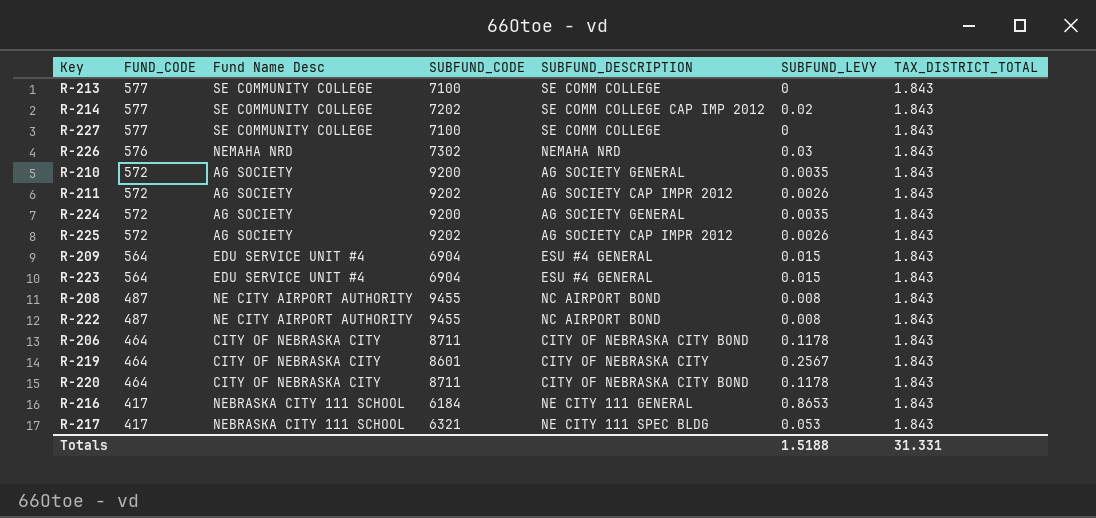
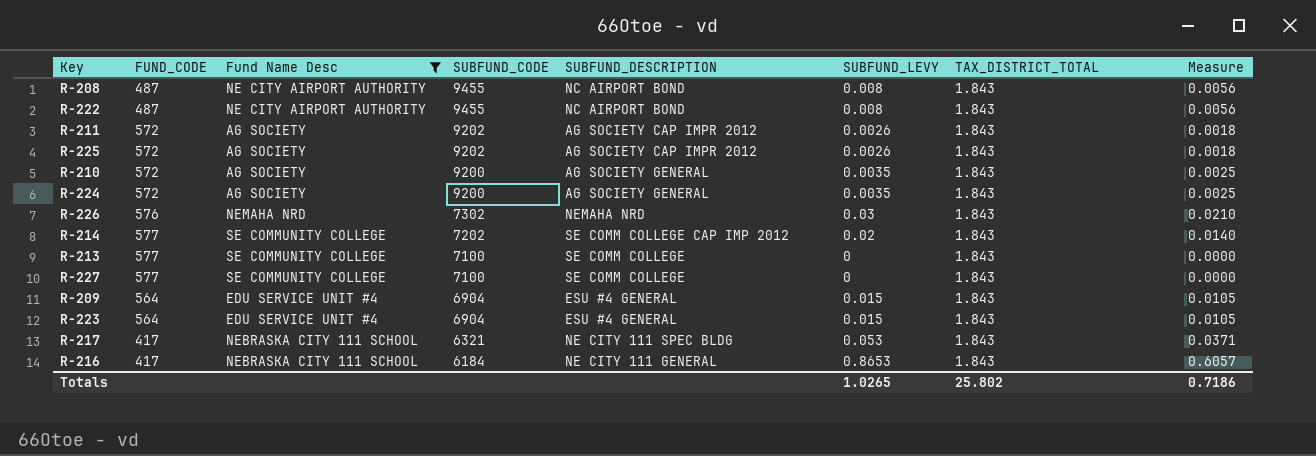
filter: none -> Fund Name Desc != CITY OF NEBRASKA CITY
row order: FUND_CODE descending -> SUBFUND_CODE descending
column Measure | formula: none -> [SUBFUND_LEVY] * 0.7
Totals | SUBFUND_LEVY: 1.5188 -> 1.0265
Totals | TAX_DISTRICT_TOTAL: 31.331 -> 25.802

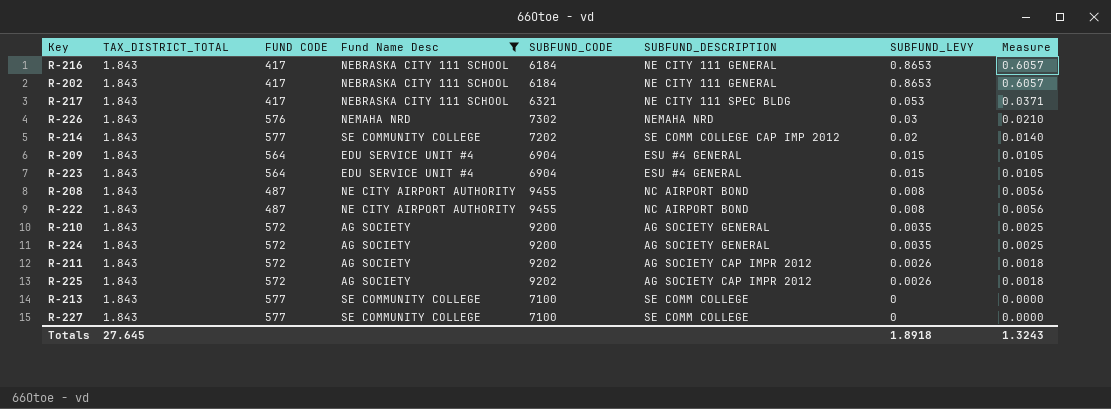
row order: SUBFUND_CODE descending -> SUBFUND_LEVY descending
column TAX_DISTRICT_TOTAL | position: 7 -> 2
column name: FUND_CODE -> FUND CODE
row R-202: none -> 1.843 | 417 | NEBRASKA CITY 111 SCHOOL | 6184 | NE CITY 111 GENERAL | 0.8653 | 0.6057
Totals | TAX_DISTRICT_TOTAL: 25.802 -> 27.645
Totals | SUBFUND_LEVY: 1.0265 -> 1.8918
Totals | Measure: 0.7186 -> 1.3243

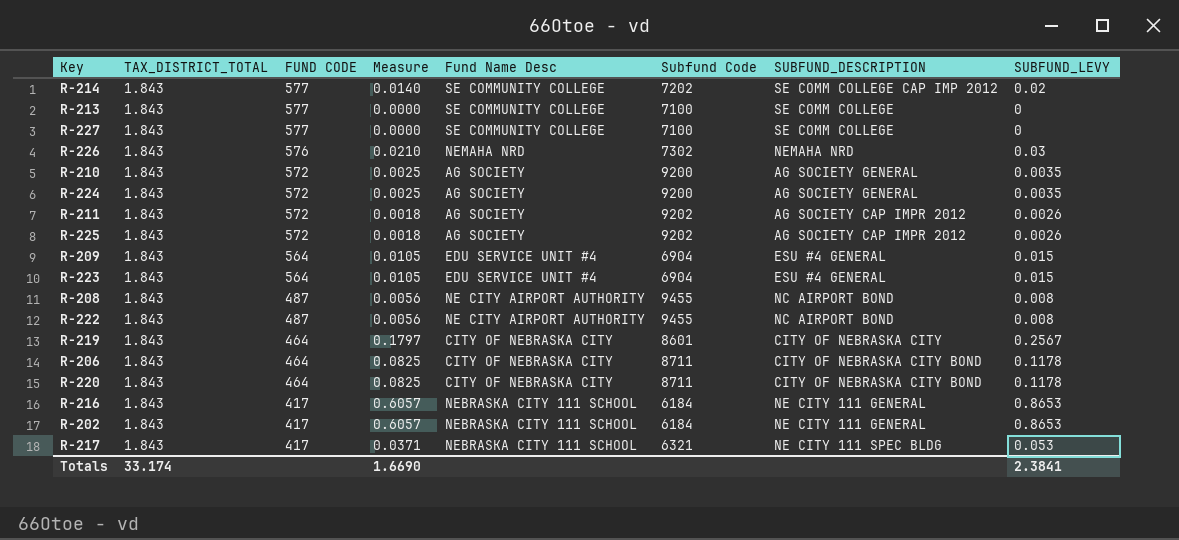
filter: Fund Name Desc != CITY OF NEBRASKA CITY -> none
row order: SUBFUND_LEVY descending -> FUND CODE descending
column Measure | position: 8 -> 4
column name: SUBFUND_CODE -> Subfund Code
Totals | TAX_DISTRICT_TOTAL: 27.645 -> 33.174
Totals | Measure: 1.3243 -> 1.6690
Totals | SUBFUND_LEVY: 1.8918 -> 2.3841

